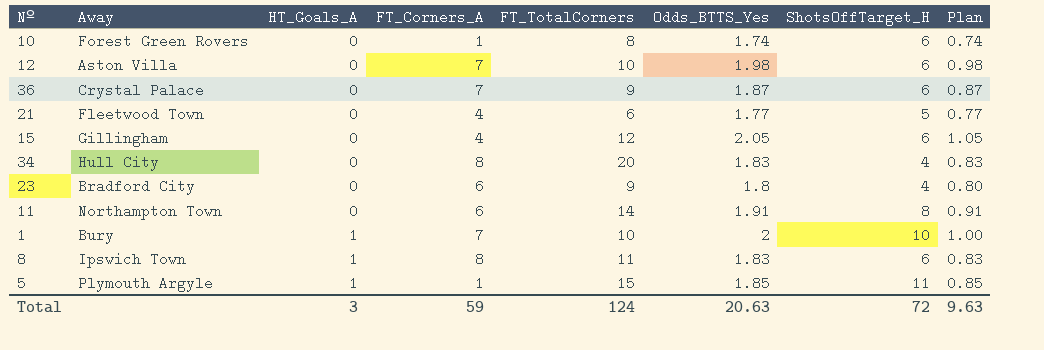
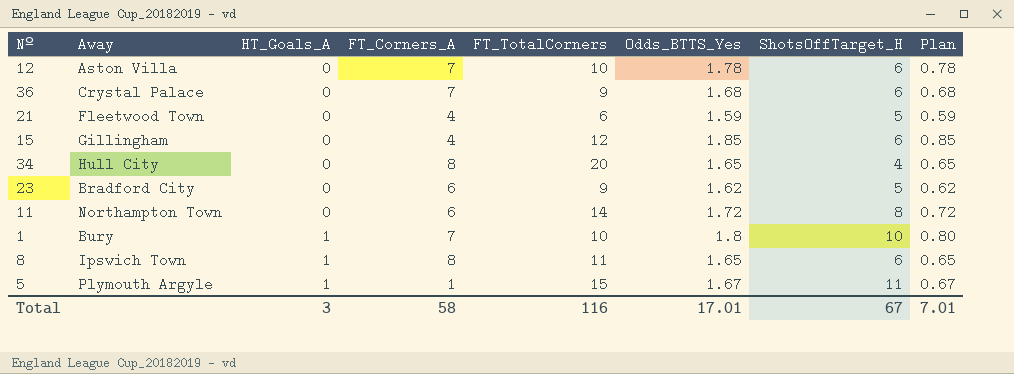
row 10: Forest Green Rovers | 0 | 1 | 8 | 1.74 | 6 | 0.74 -> none
12 | Odds_BTTS_Yes: 1.98 -> 1.78
12 | Plan: 0.98 -> 0.78
36 | Odds_BTTS_Yes: 1.87 -> 1.68
36 | Plan: 0.87 -> 0.68
21 | Odds_BTTS_Yes: 1.77 -> 1.59
21 | Plan: 0.77 -> 0.59
15 | Odds_BTTS_Yes: 2.05 -> 1.85
15 | Plan: 1.05 -> 0.85
34 | Odds_BTTS_Yes: 1.83 -> 1.65
34 | Plan: 0.83 -> 0.65
23 | Odds_BTTS_Yes: 1.8 -> 1.62
23 | ShotsOffTarget_H: 4 -> 5
23 | Plan: 0.80 -> 0.62
11 | Odds_BTTS_Yes: 1.91 -> 1.72
11 | Plan: 0.91 -> 0.72
1 | Odds_BTTS_Yes: 2 -> 1.8
1 | Plan: 1.00 -> 0.80
8 | Odds_BTTS_Yes: 1.83 -> 1.65
8 | Plan: 0.83 -> 0.65
5 | Odds_BTTS_Yes: 1.85 -> 1.67
5 | Plan: 0.85 -> 0.67
Total | FT_Corners_A: 59 -> 58
Total | FT_TotalCorners: 124 -> 116
Total | Odds_BTTS_Yes: 20.63 -> 17.01
Total | ShotsOffTarget_H: 72 -> 67
Total | Plan: 9.63 -> 7.01

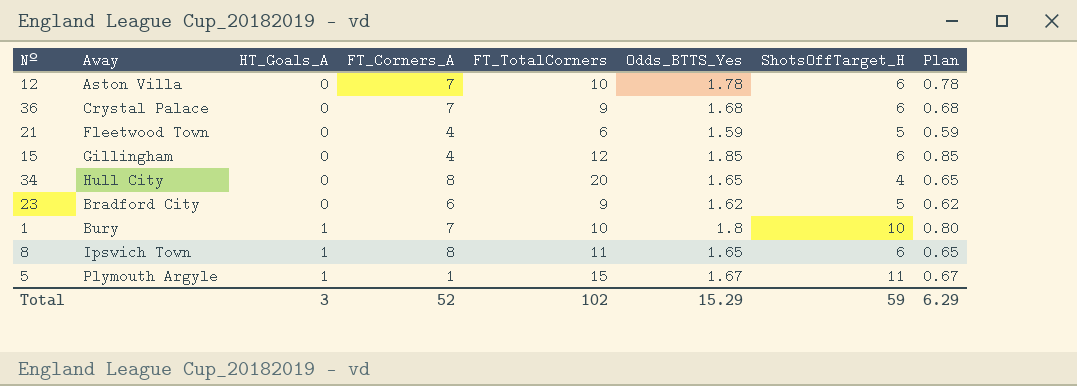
row 11: Northampton Town | 0 | 6 | 14 | 1.72 | 8 | 0.72 -> none
Total | FT_Corners_A: 58 -> 52
Total | FT_TotalCorners: 116 -> 102
Total | Odds_BTTS_Yes: 17.01 -> 15.29
Total | ShotsOffTarget_H: 67 -> 59
Total | Plan: 7.01 -> 6.29

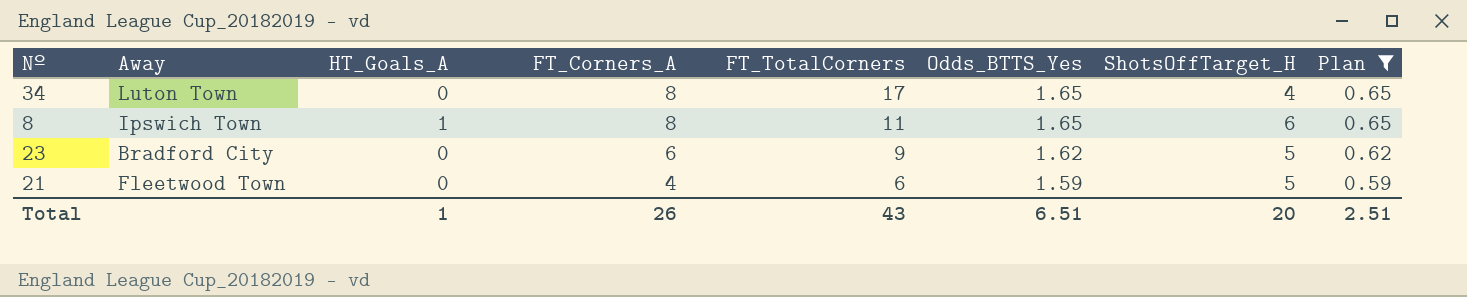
filter: none -> Plan <= 0.65
row order: HT_Goals_A ascending -> FT_Corners_A descending
34 | Away: Hull City -> Luton Town
34 | FT_TotalCorners: 20 -> 17
Total | HT_Goals_A: 3 -> 1
Total | FT_Corners_A: 52 -> 26
Total | FT_TotalCorners: 102 -> 43
Total | Odds_BTTS_Yes: 15.29 -> 6.51
Total | ShotsOffTarget_H: 59 -> 20
Total | Plan: 6.29 -> 2.51

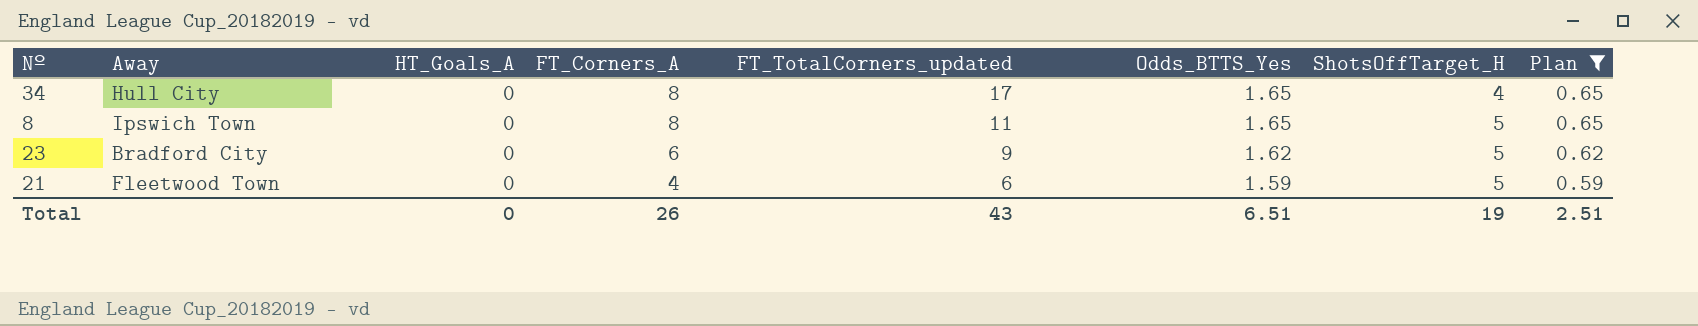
column name: FT_TotalCorners -> FT_TotalCorners_updated
34 | Away: Luton Town -> Hull City
8 | HT_Goals_A: 1 -> 0
8 | ShotsOffTarget_H: 6 -> 5
Total | HT_Goals_A: 1 -> 0
Total | ShotsOffTarget_H: 20 -> 19

